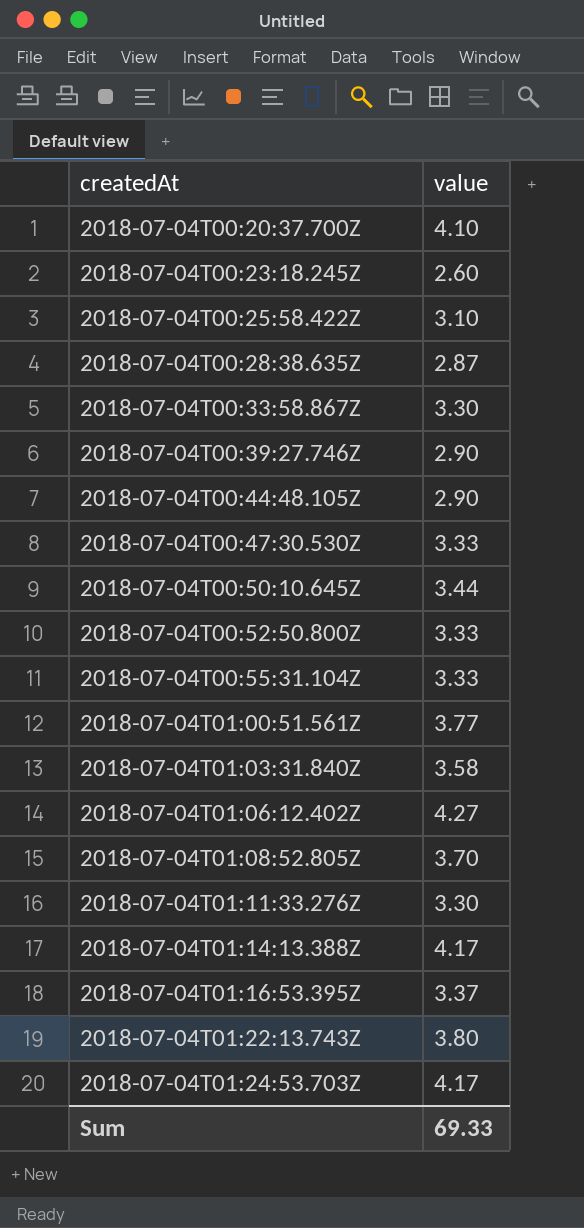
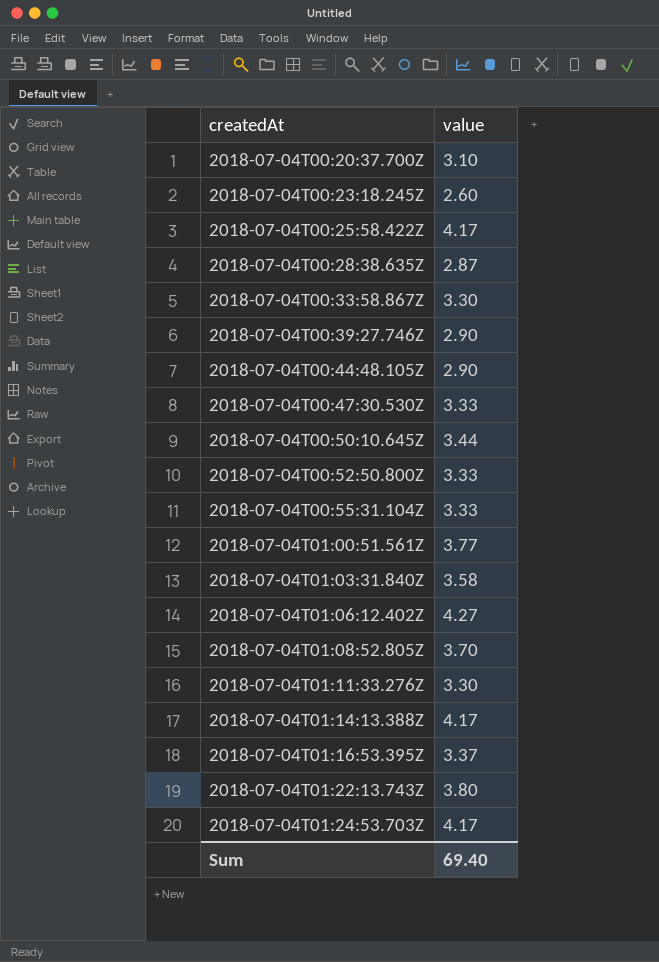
2018-07-04T00:20:37.700Z | value: 4.10 -> 3.10
2018-07-04T00:25:58.422Z | value: 3.10 -> 4.17
Sum | value: 69.33 -> 69.40

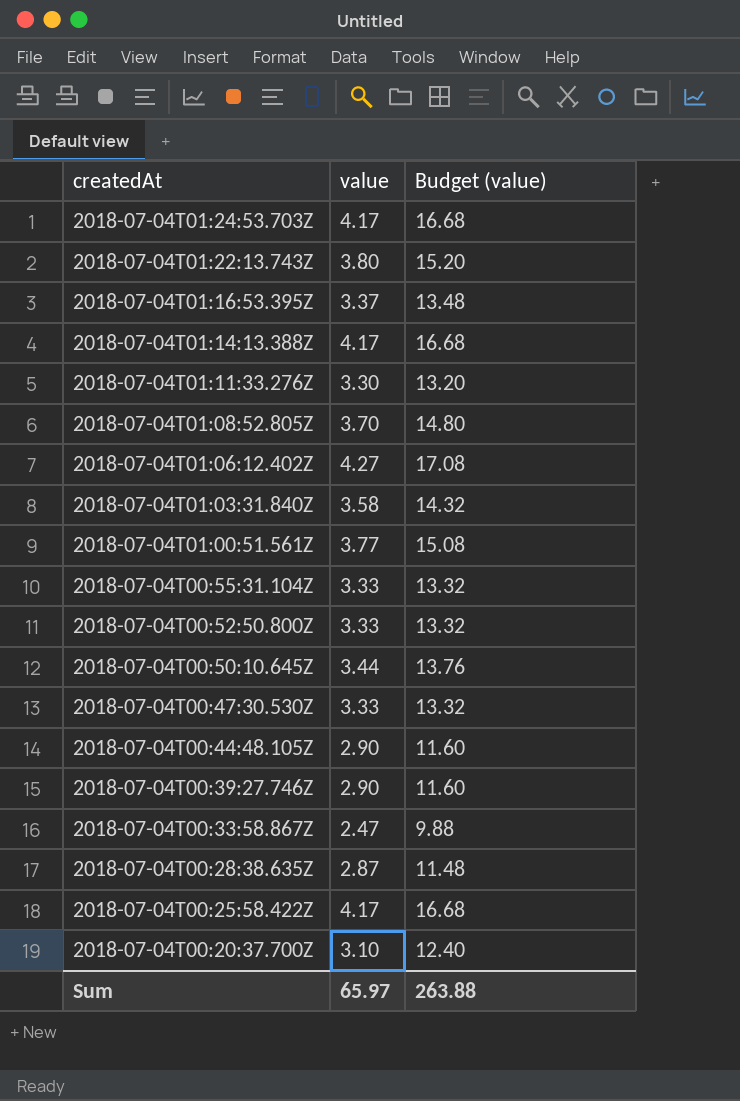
row order: createdAt ascending -> createdAt descending
column Budget (value) | formula: none -> [value] * 4
row 2018-07-04T00:23:18.245Z: 2.60 -> none
2018-07-04T00:33:58.867Z | value: 3.30 -> 2.47
Sum | value: 69.40 -> 65.97

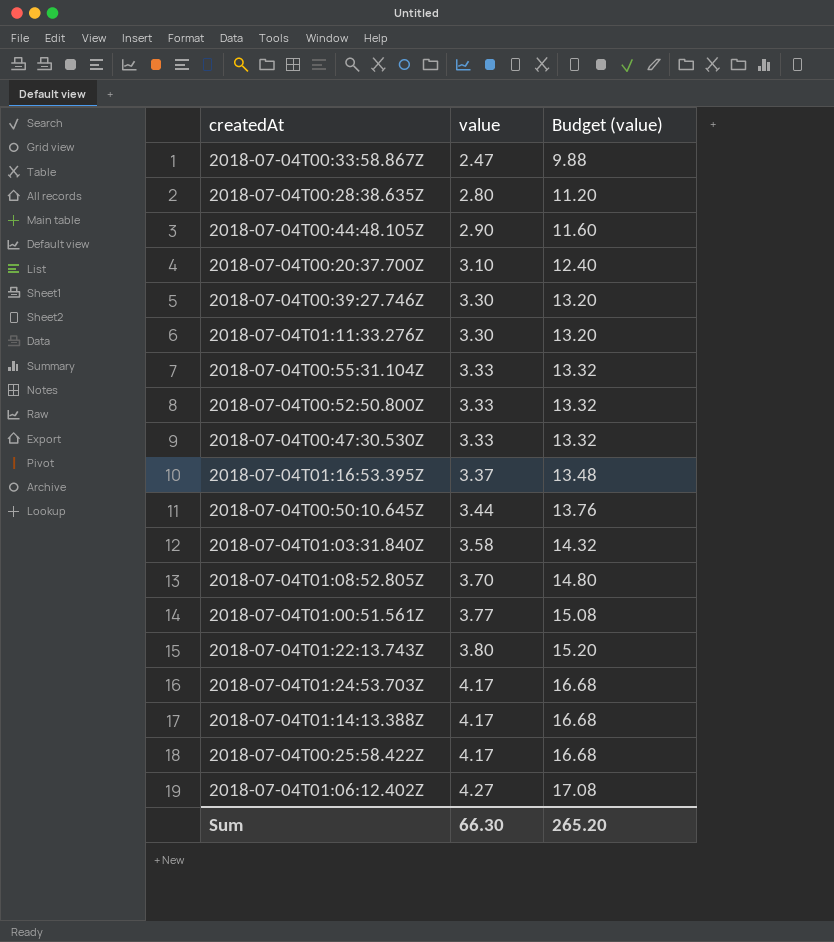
row order: createdAt descending -> value ascending
2018-07-04T00:28:38.635Z | value: 2.87 -> 2.80
2018-07-04T00:28:38.635Z | Budget (value): 11.48 -> 11.20
2018-07-04T00:39:27.746Z | value: 2.90 -> 3.30
2018-07-04T00:39:27.746Z | Budget (value): 11.60 -> 13.20
Sum | value: 65.97 -> 66.30
Sum | Budget (value): 263.88 -> 265.20

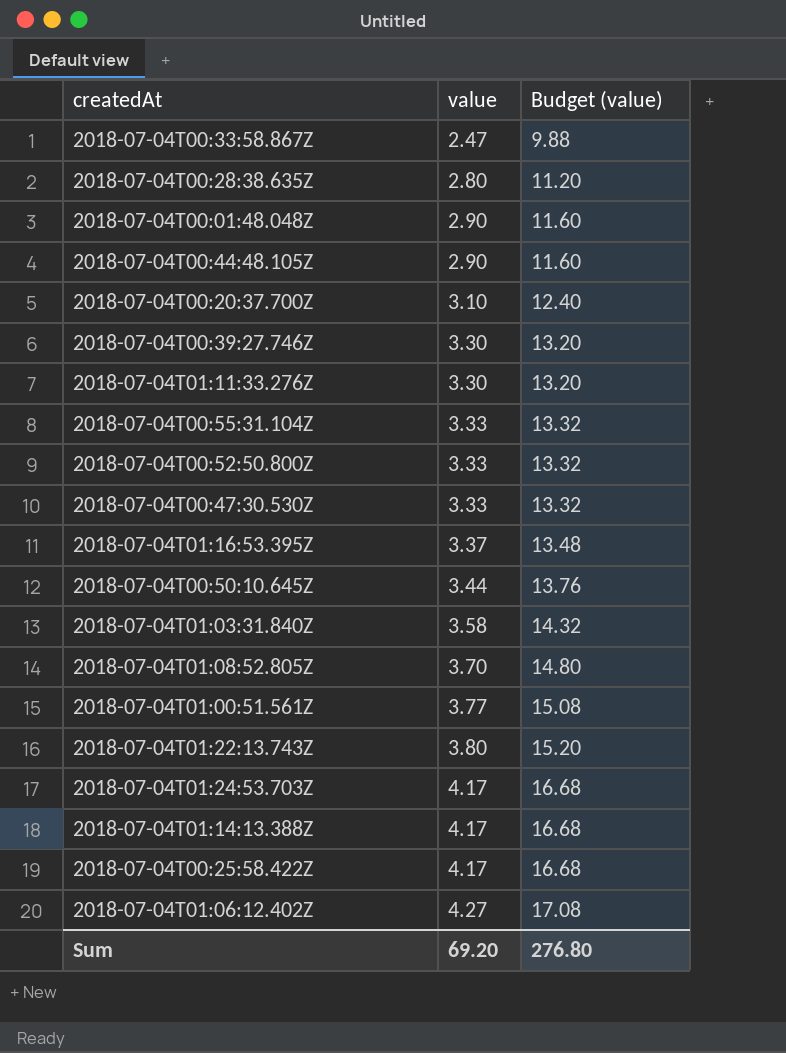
row 2018-07-04T00:01:48.048Z: none -> 2.90 | 11.60
Sum | value: 66.30 -> 69.20
Sum | Budget (value): 265.20 -> 276.80

